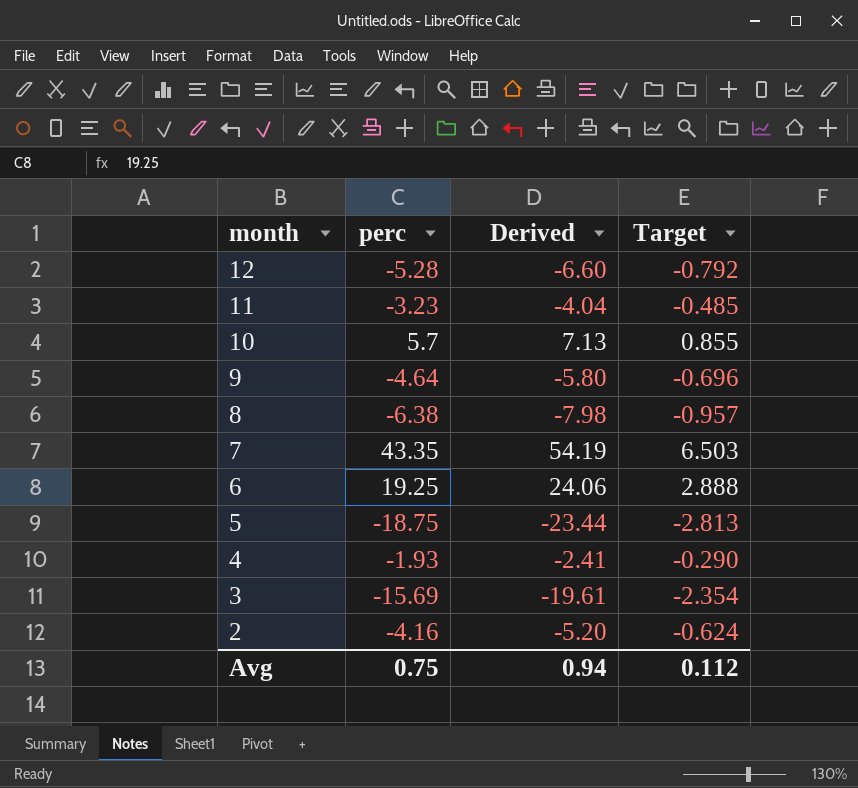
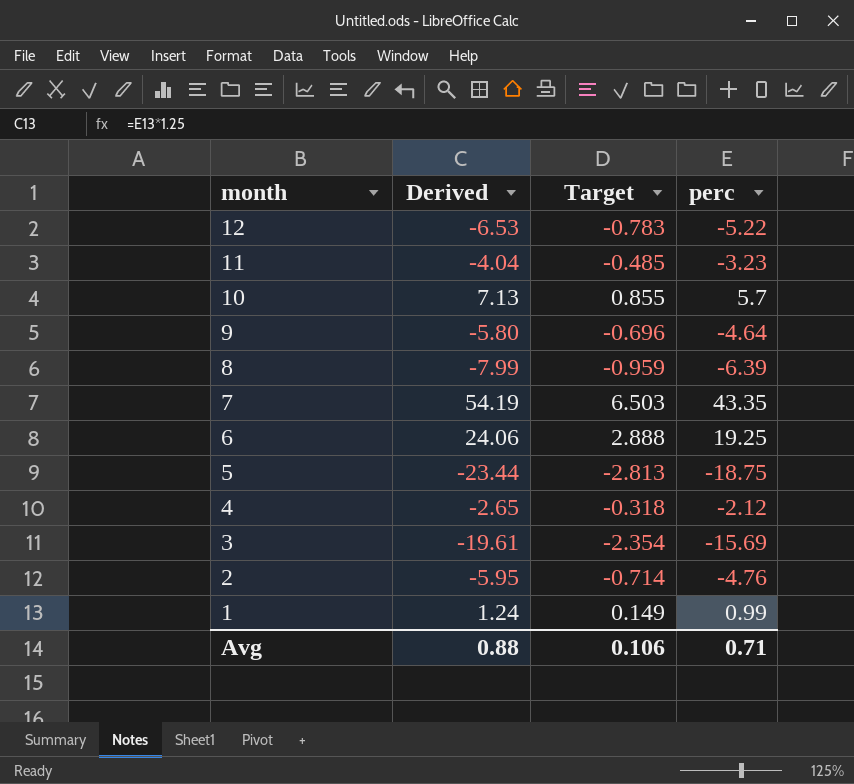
column perc | position: 2 -> 4
12 | Derived: -6.60 -> -6.53
12 | Target: -0.792 -> -0.783
12 | perc: -5.28 -> -5.22
8 | Derived: -7.98 -> -7.99
8 | Target: -0.957 -> -0.959
8 | perc: -6.38 -> -6.39
4 | Derived: -2.41 -> -2.65
4 | Target: -0.290 -> -0.318
4 | perc: -1.93 -> -2.12
2 | Derived: -5.20 -> -5.95
2 | Target: -0.624 -> -0.714
2 | perc: -4.16 -> -4.76
row 1: none -> 1.24 | 0.149 | 0.99
Avg | Derived: 0.94 -> 0.88
Avg | Target: 0.112 -> 0.106
Avg | perc: 0.75 -> 0.71

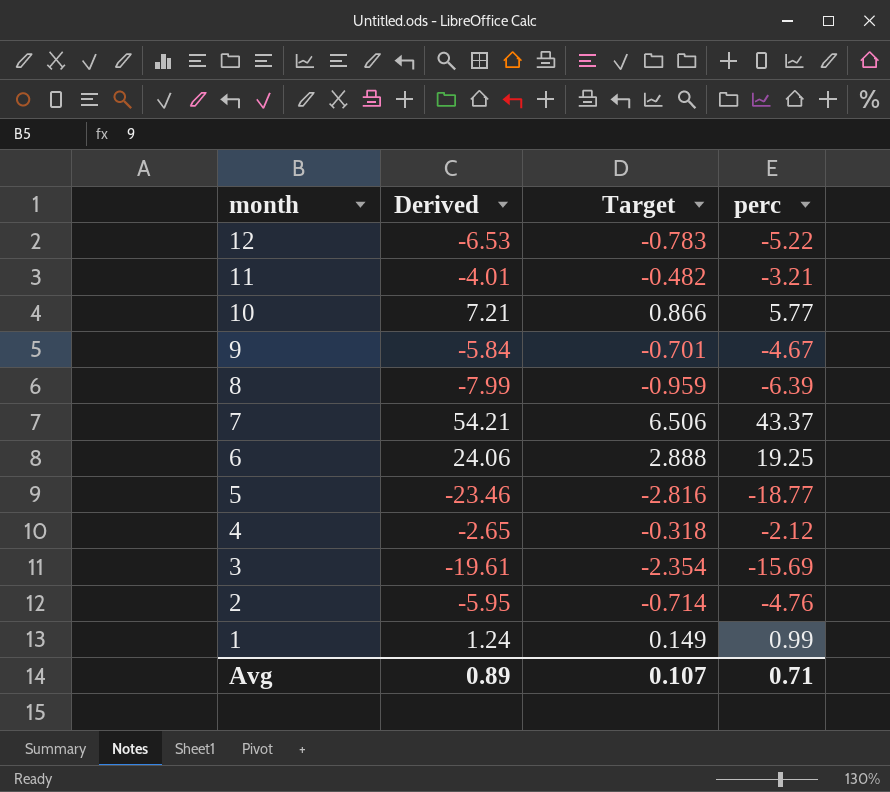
11 | Derived: -4.04 -> -4.01
11 | Target: -0.485 -> -0.482
11 | perc: -3.23 -> -3.21
10 | Derived: 7.13 -> 7.21
10 | Target: 0.855 -> 0.866
10 | perc: 5.7 -> 5.77
9 | Derived: -5.80 -> -5.84
9 | Target: -0.696 -> -0.701
9 | perc: -4.64 -> -4.67
7 | Derived: 54.19 -> 54.21
7 | Target: 6.503 -> 6.506
7 | perc: 43.35 -> 43.37
5 | Derived: -23.44 -> -23.46
5 | Target: -2.813 -> -2.816
5 | perc: -18.75 -> -18.77
Avg | Derived: 0.88 -> 0.89
Avg | Target: 0.106 -> 0.107

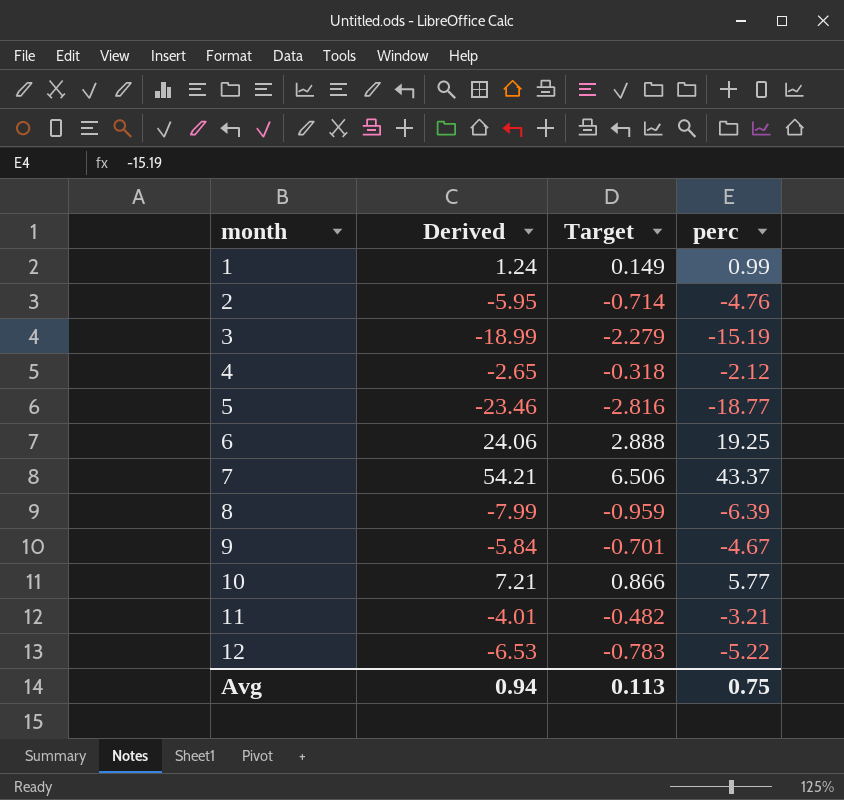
row order: month descending -> month ascending
3 | Derived: -19.61 -> -18.99
3 | Target: -2.354 -> -2.279
3 | perc: -15.69 -> -15.19
Avg | Derived: 0.89 -> 0.94
Avg | Target: 0.107 -> 0.113
Avg | perc: 0.71 -> 0.75

